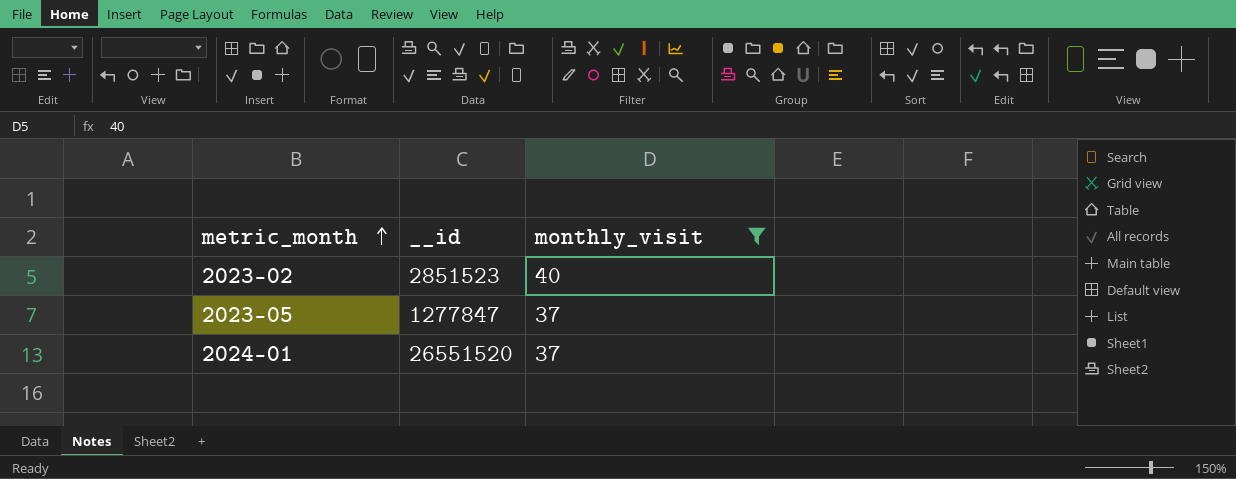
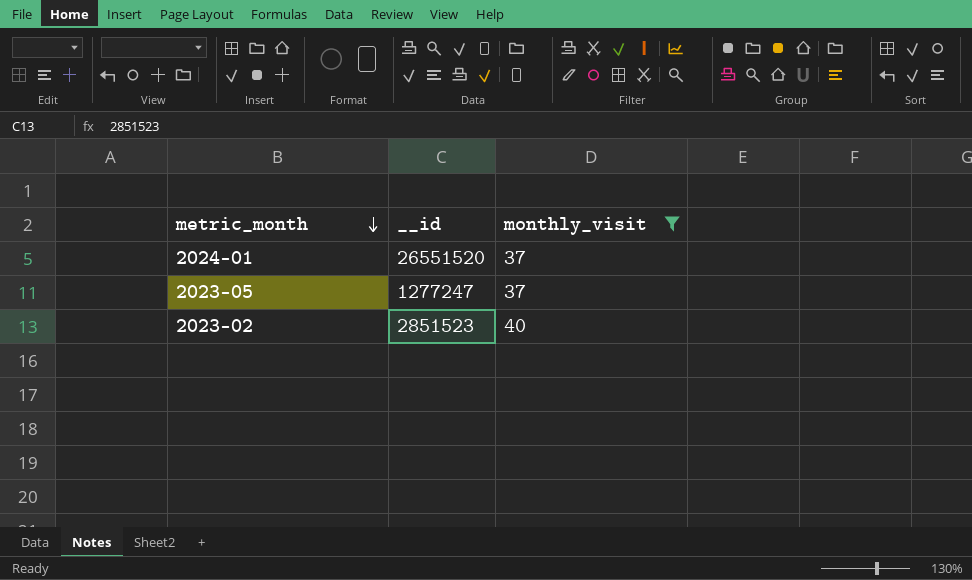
row order: metric_month ascending -> metric_month descending
2023-05 | __id: 1277847 -> 1277247

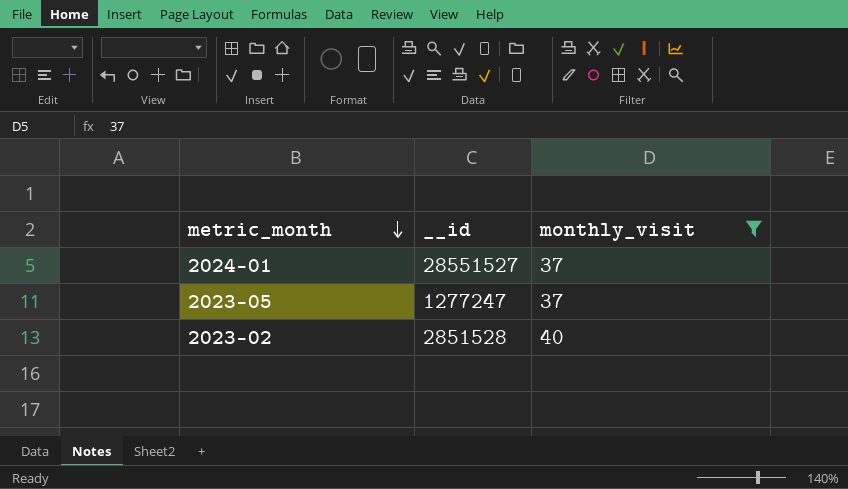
2024-01 | __id: 26551520 -> 28551527
2023-02 | __id: 2851523 -> 2851528

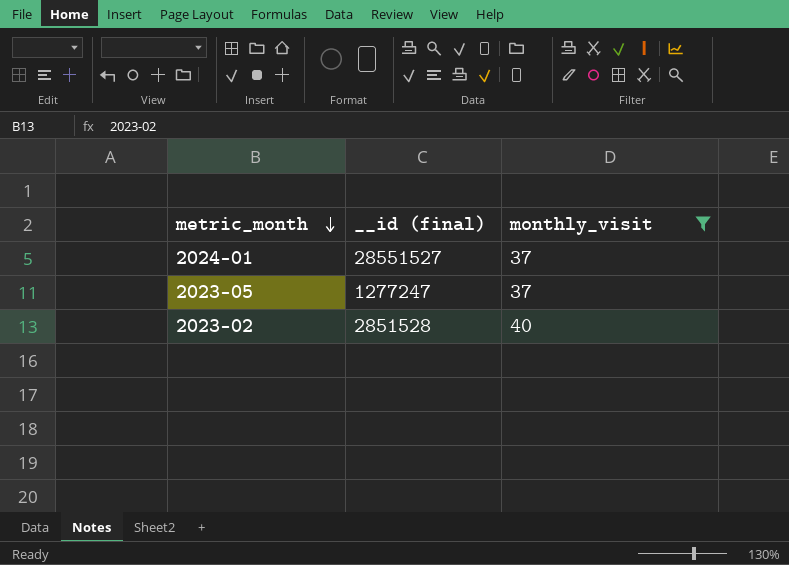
column name: __id -> __id (final)

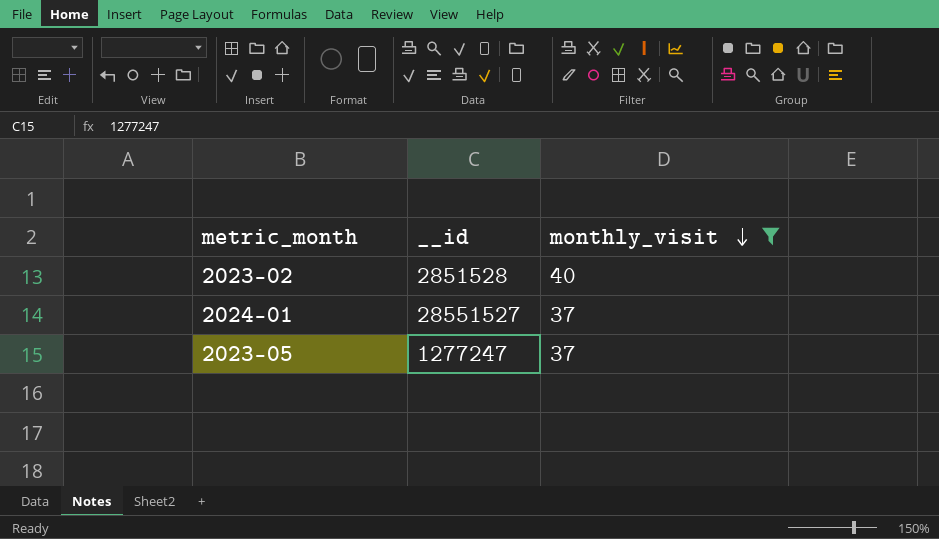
row order: metric_month descending -> monthly_visit descending
column name: __id (final) -> __id

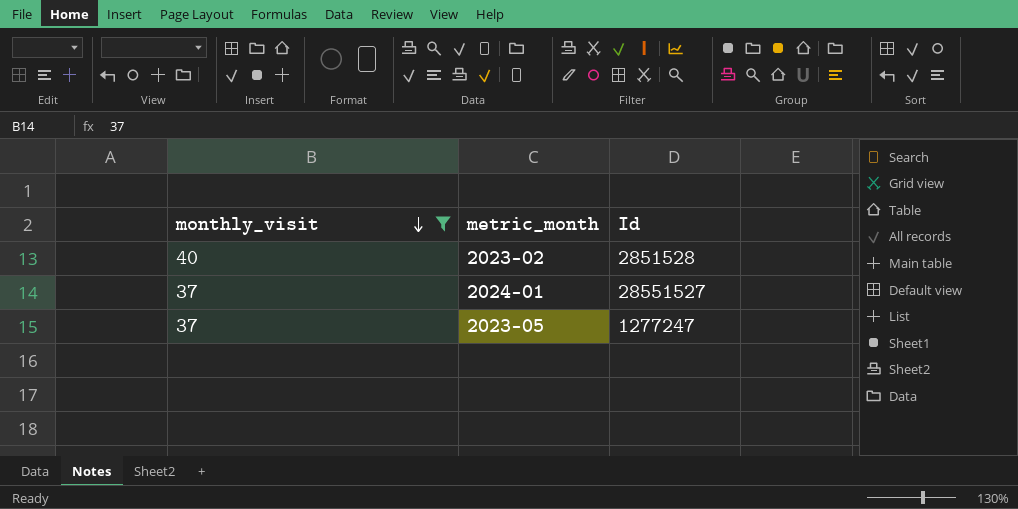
column monthly_visit | position: 3 -> 1
column name: __id -> Id

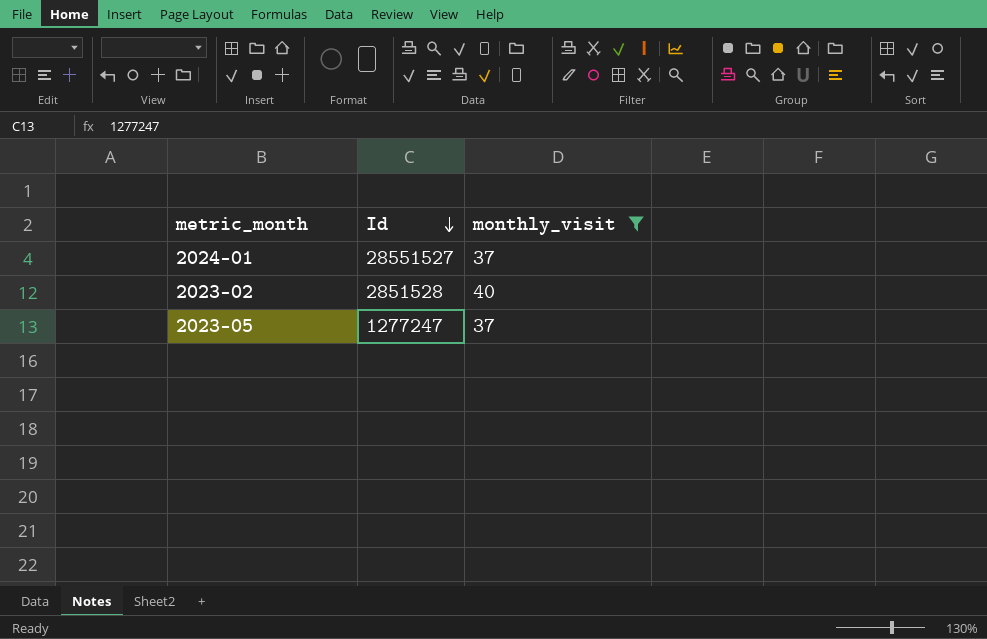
row order: monthly_visit descending -> Id descending
column monthly_visit | position: 1 -> 3

